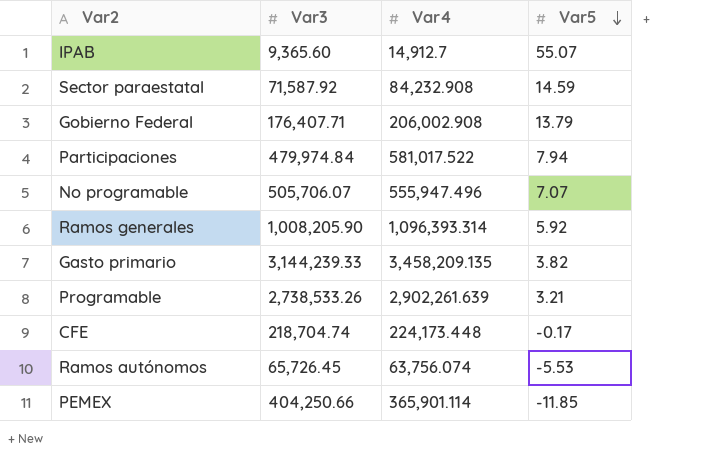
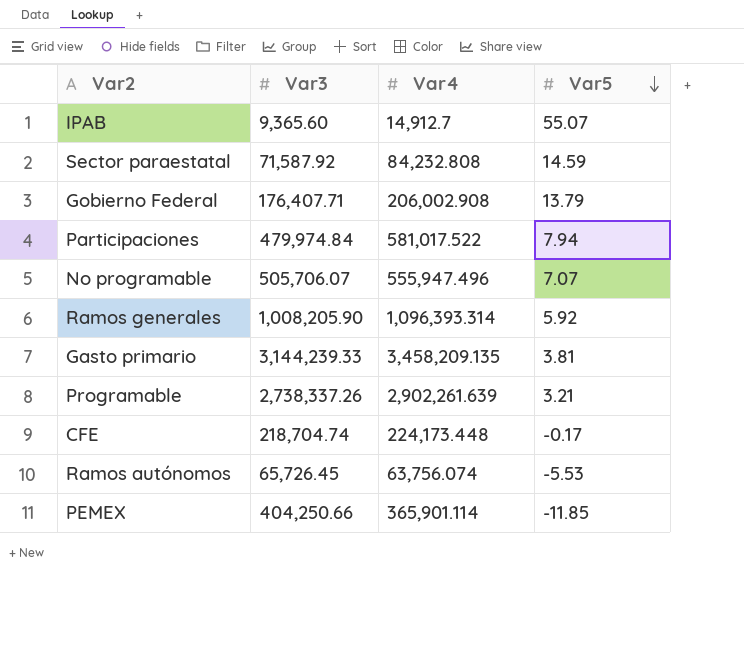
Sector paraestatal | Var4: 84,232.908 -> 84,232.808
Gasto primario | Var5: 3.82 -> 3.81
Programable | Var3: 2,738,533.26 -> 2,738,337.26

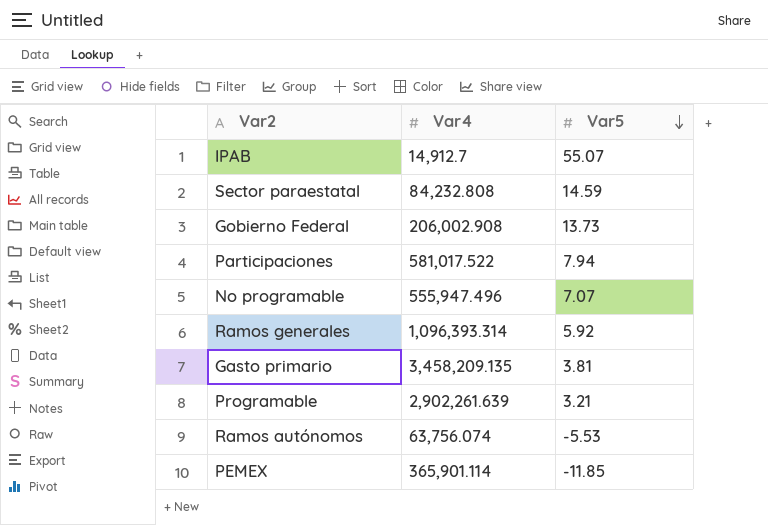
column Var3 | position: 2 -> none
row CFE: 218,704.74 | 224,173.448 | -0.17 -> none
Gobierno Federal | Var5: 13.79 -> 13.73

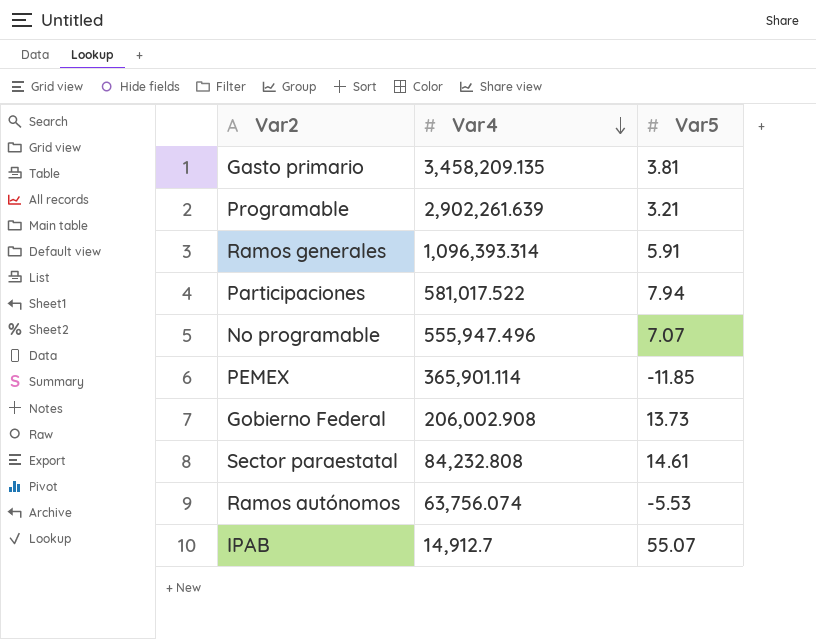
row order: Var5 descending -> Var4 descending
Ramos generales | Var5: 5.92 -> 5.91
Sector paraestatal | Var5: 14.59 -> 14.61

